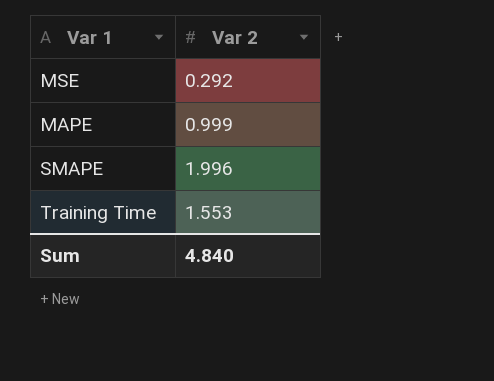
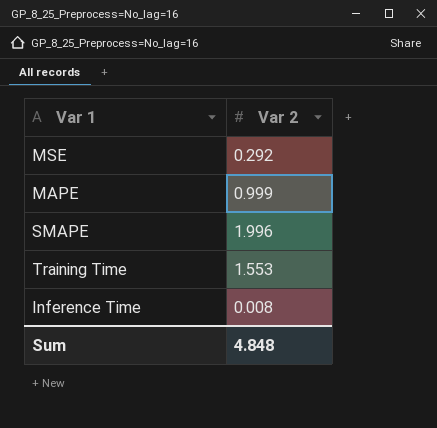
row Inference Time: none -> 0.008
Sum | Var 2: 4.840 -> 4.848

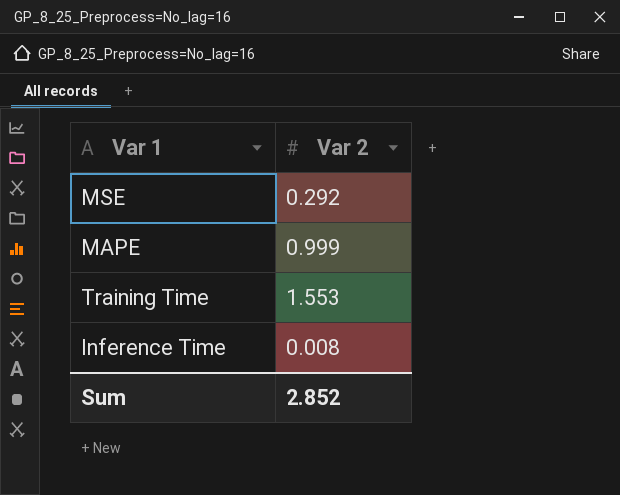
row SMAPE: 1.996 -> none
Sum | Var 2: 4.848 -> 2.852

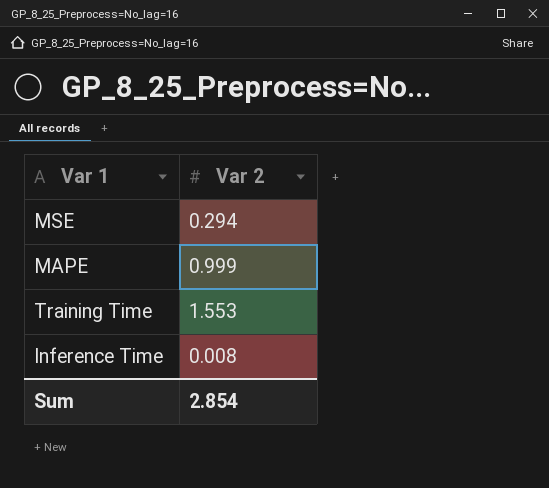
MSE | Var 2: 0.292 -> 0.294
Sum | Var 2: 2.852 -> 2.854

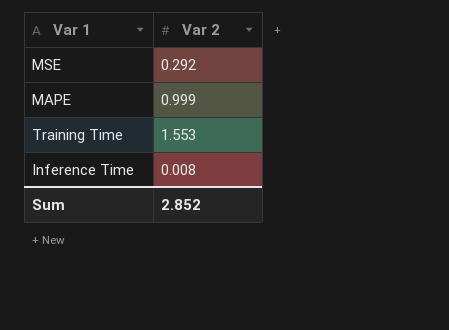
MSE | Var 2: 0.294 -> 0.292
Sum | Var 2: 2.854 -> 2.852

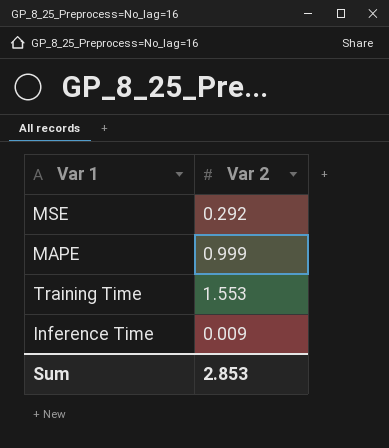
Inference Time | Var 2: 0.008 -> 0.009
Sum | Var 2: 2.852 -> 2.853

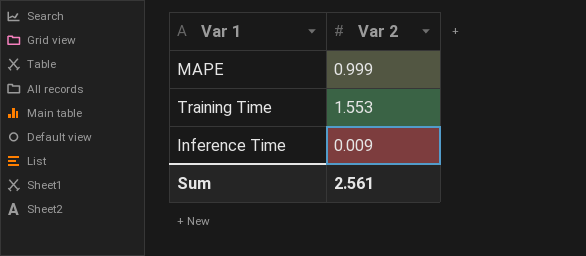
row MSE: 0.292 -> none
Sum | Var 2: 2.853 -> 2.561

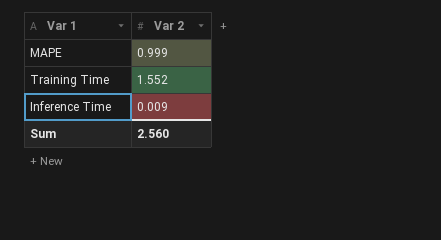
Training Time | Var 2: 1.553 -> 1.552
Sum | Var 2: 2.561 -> 2.560

